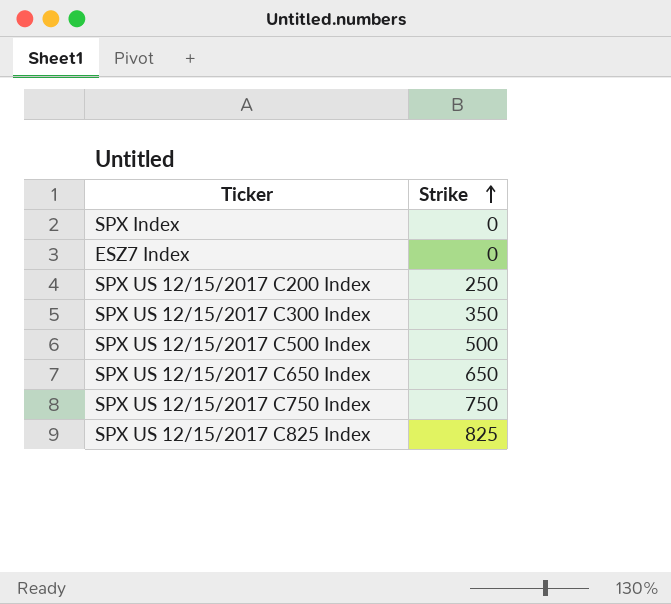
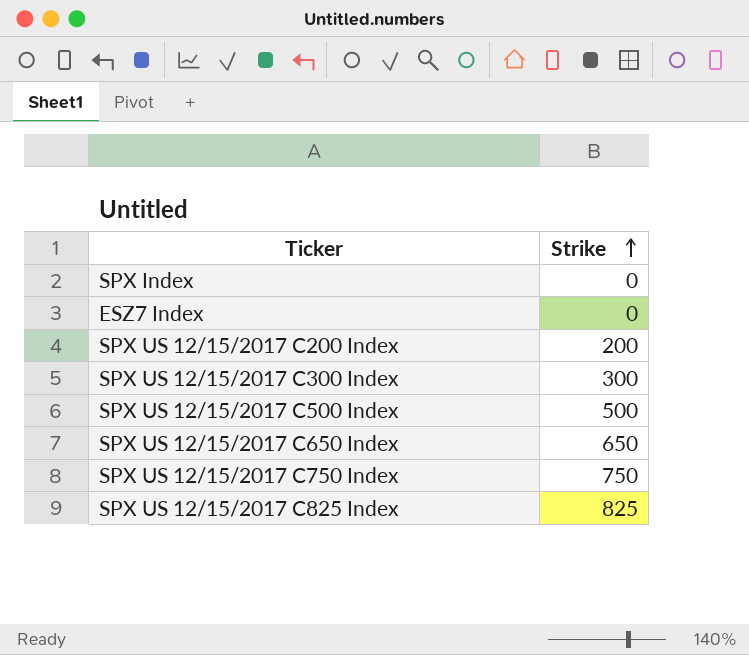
SPX US 12/15/2017 C200 Index | Strike: 250 -> 200
SPX US 12/15/2017 C300 Index | Strike: 350 -> 300

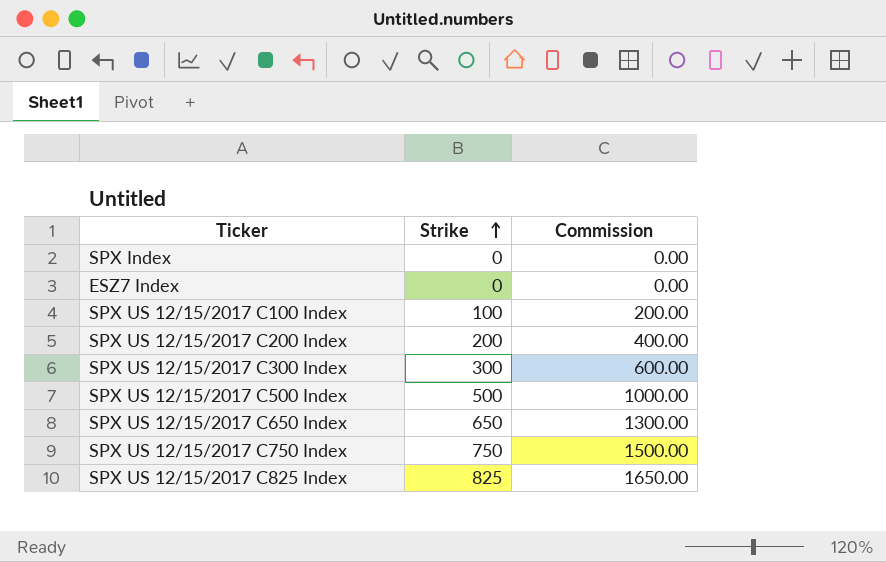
column Commission | formula: none -> [Strike] * 2
row SPX US 12/15/2017 C100 Index: none -> 100 | 200.00

